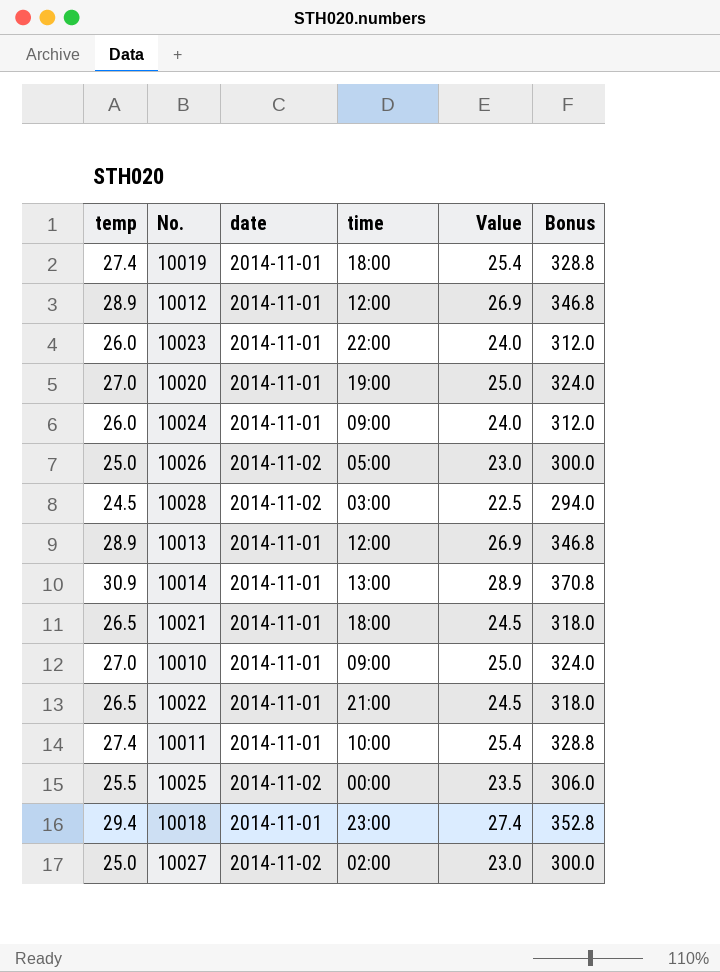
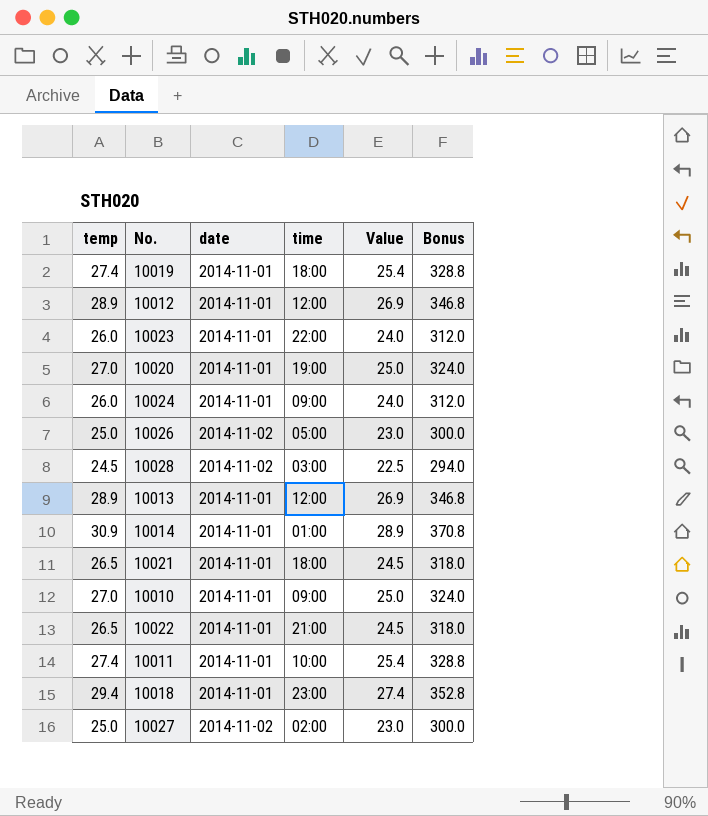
row 10025: 25.5 | 2014-11-02 | 00:00 | 23.5 | 306.0 -> none
10014 | time: 13:00 -> 01:00

